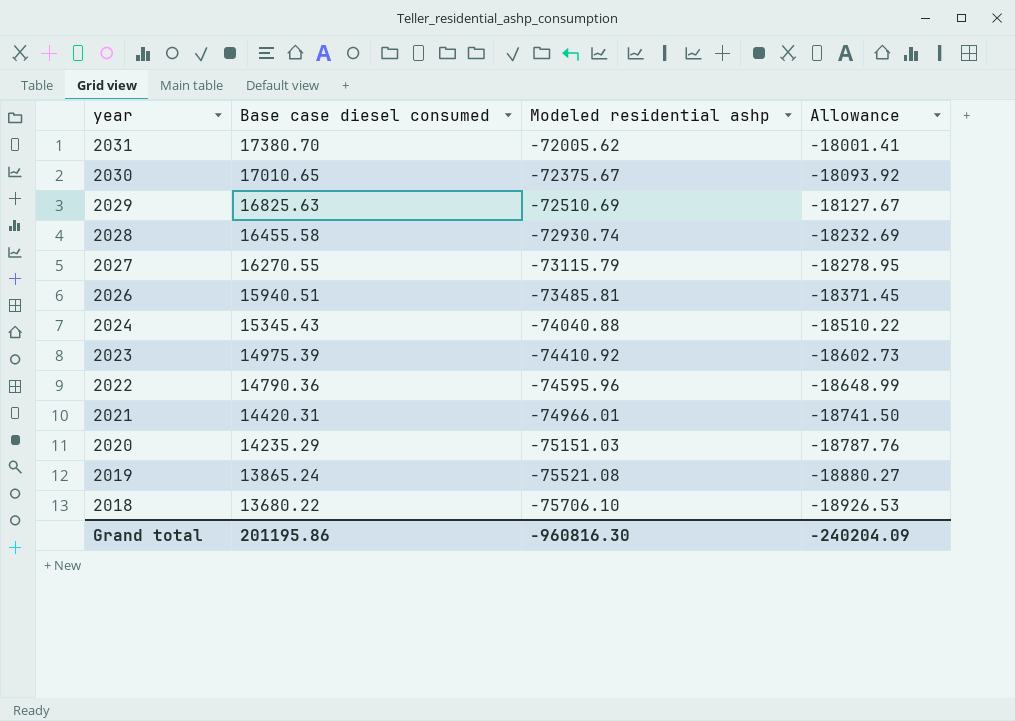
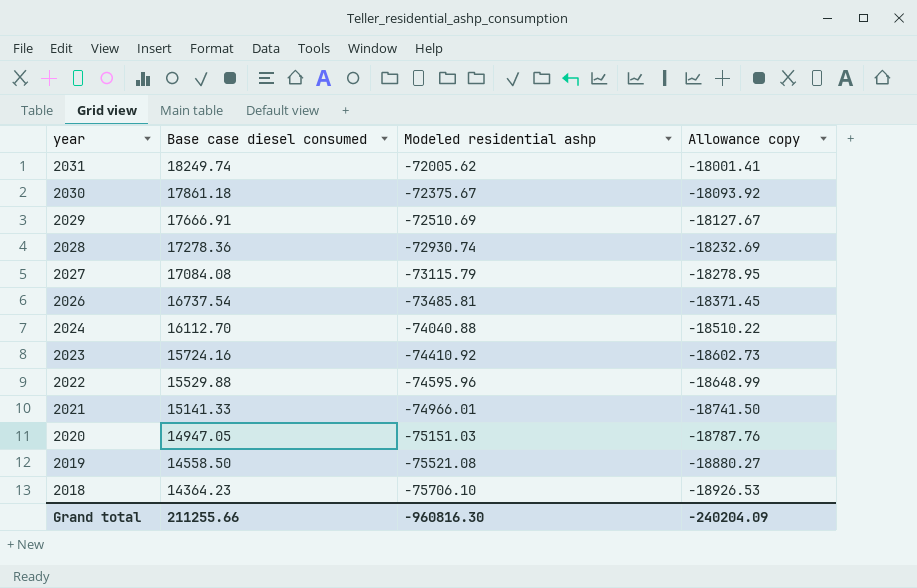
column name: Allowance -> Allowance copy
2031 | Base case diesel consumed: 17380.70 -> 18249.74
2030 | Base case diesel consumed: 17010.65 -> 17861.18
2029 | Base case diesel consumed: 16825.63 -> 17666.91
2028 | Base case diesel consumed: 16455.58 -> 17278.36
2027 | Base case diesel consumed: 16270.55 -> 17084.08
2026 | Base case diesel consumed: 15940.51 -> 16737.54
2024 | Base case diesel consumed: 15345.43 -> 16112.70
2023 | Base case diesel consumed: 14975.39 -> 15724.16
2022 | Base case diesel consumed: 14790.36 -> 15529.88
2021 | Base case diesel consumed: 14420.31 -> 15141.33
2020 | Base case diesel consumed: 14235.29 -> 14947.05
2019 | Base case diesel consumed: 13865.24 -> 14558.50
2018 | Base case diesel consumed: 13680.22 -> 14364.23
Grand total | Base case diesel consumed: 201195.86 -> 211255.66

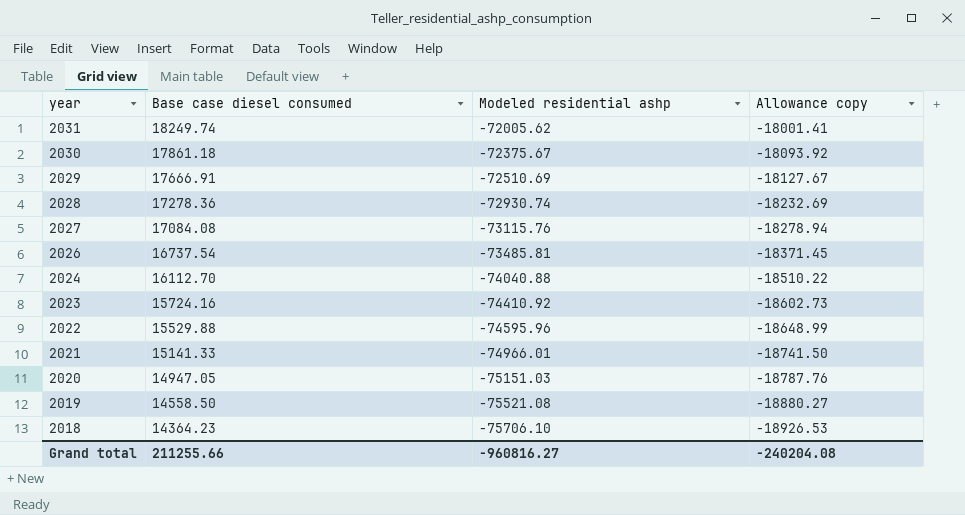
2027 | Modeled residential ashp: -73115.79 -> -73115.76
2027 | Allowance copy: -18278.95 -> -18278.94
Grand total | Modeled residential ashp: -960816.30 -> -960816.27
Grand total | Allowance copy: -240204.09 -> -240204.08

